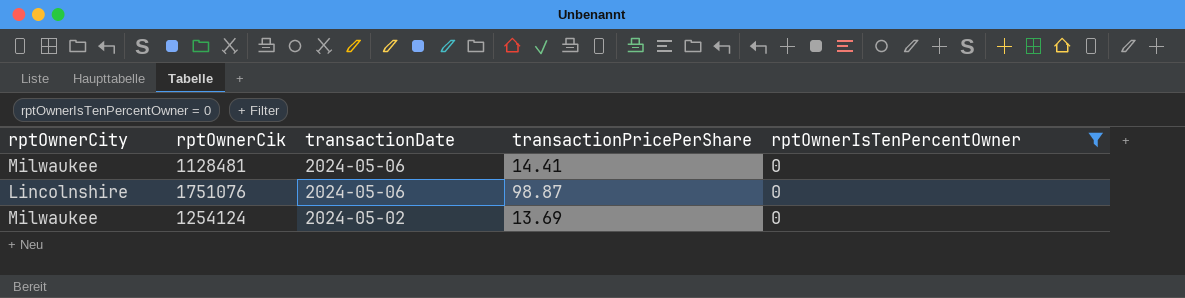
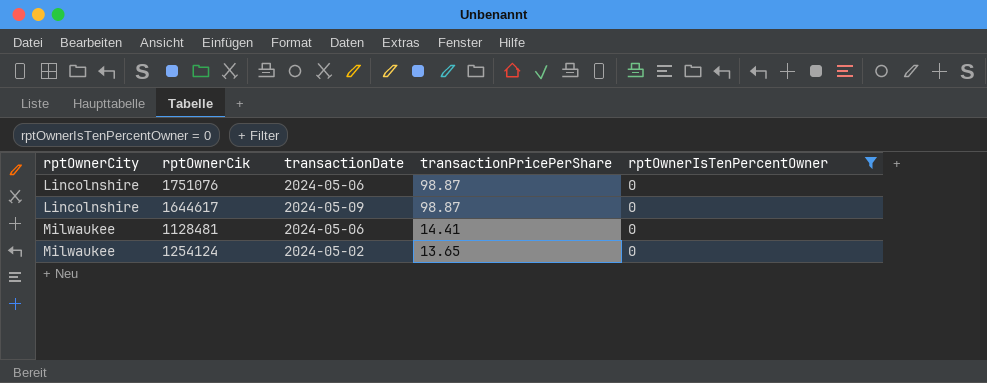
row order: transactionDate descending -> rptOwnerCity ascending
row 1644617: none -> Lincolnshire | 2024-05-09 | 98.87 | 0
1254124 | transactionPricePerShare: 13.69 -> 13.65

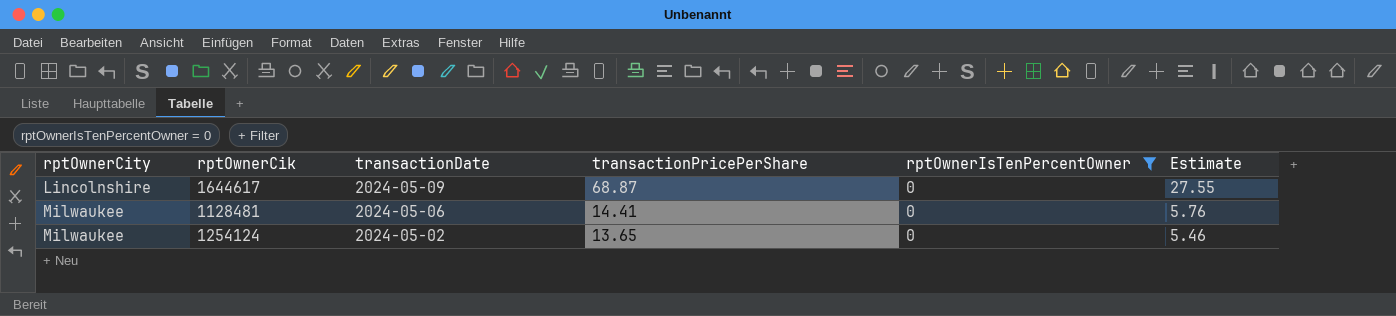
column Estimate | formula: none -> [transactionPricePerShare] * 0.4
row 1751076: Lincolnshire | 2024-05-06 | 98.87 | 0 -> none
1644617 | transactionPricePerShare: 98.87 -> 68.87

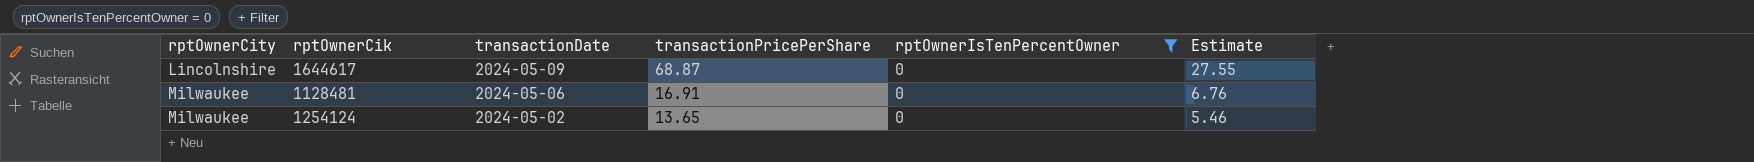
1128481 | transactionPricePerShare: 14.41 -> 16.91
1128481 | Estimate: 5.76 -> 6.76

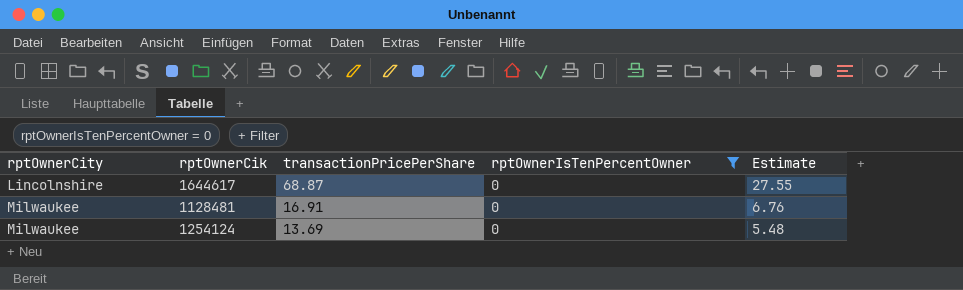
column transactionDate | position: 3 -> none
1254124 | transactionPricePerShare: 13.65 -> 13.69
1254124 | Estimate: 5.46 -> 5.48

